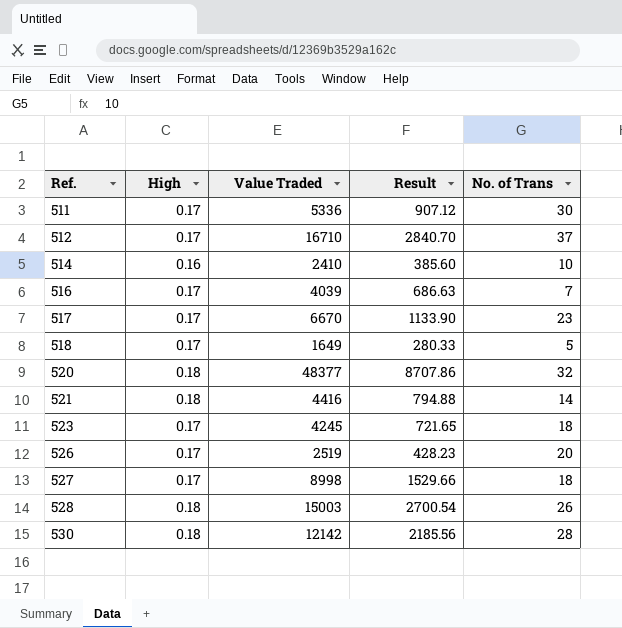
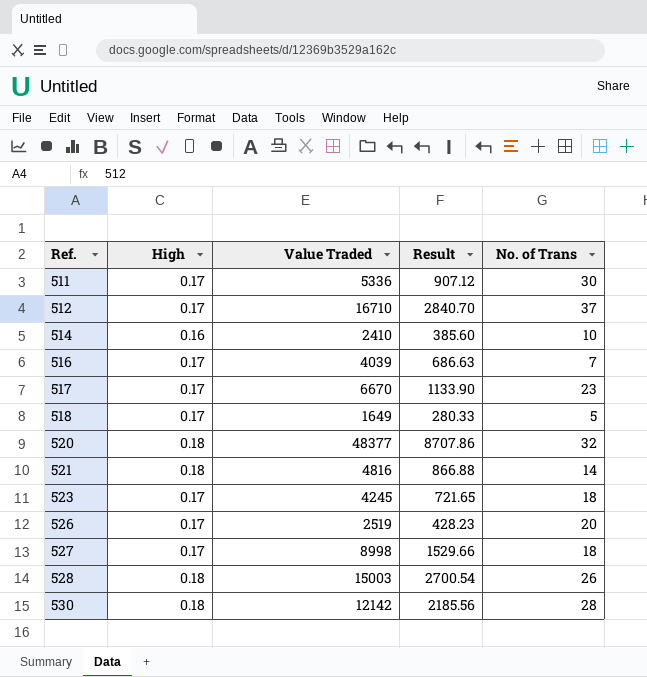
521 | Value Traded: 4416 -> 4816
521 | Result: 794.88 -> 866.88

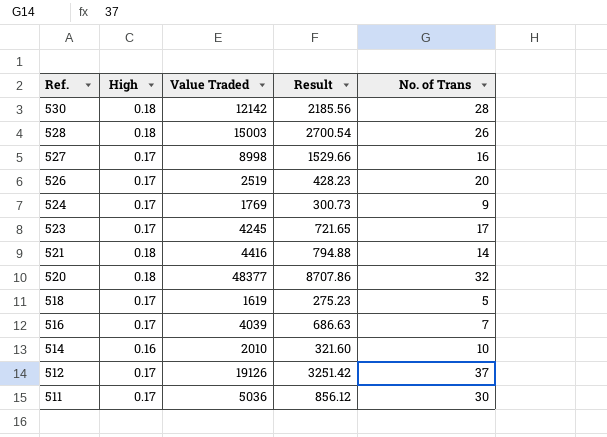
row order: Ref. ascending -> Ref. descending
row 517: 0.17 | 6670 | 1133.90 | 23 -> none
527 | No. of Trans: 18 -> 16
row 524: none -> 0.17 | 1769 | 300.73 | 9
523 | No. of Trans: 18 -> 17
521 | Value Traded: 4816 -> 4416
521 | Result: 866.88 -> 794.88
518 | Value Traded: 1649 -> 1619
518 | Result: 280.33 -> 275.23
514 | Value Traded: 2410 -> 2010
514 | Result: 385.60 -> 321.60
512 | Value Traded: 16710 -> 19126
512 | Result: 2840.70 -> 3251.42
511 | Value Traded: 5336 -> 5036
511 | Result: 907.12 -> 856.12

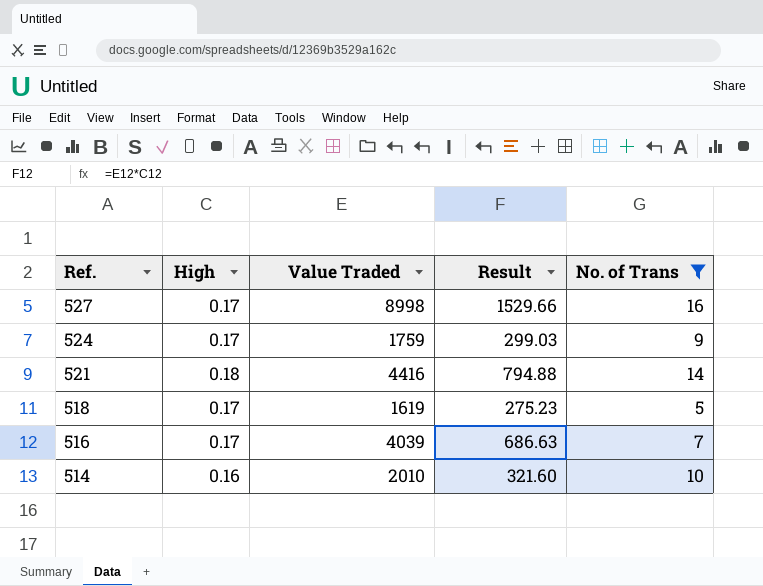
filter: none -> No. of Trans <= 16
524 | Value Traded: 1769 -> 1759
524 | Result: 300.73 -> 299.03

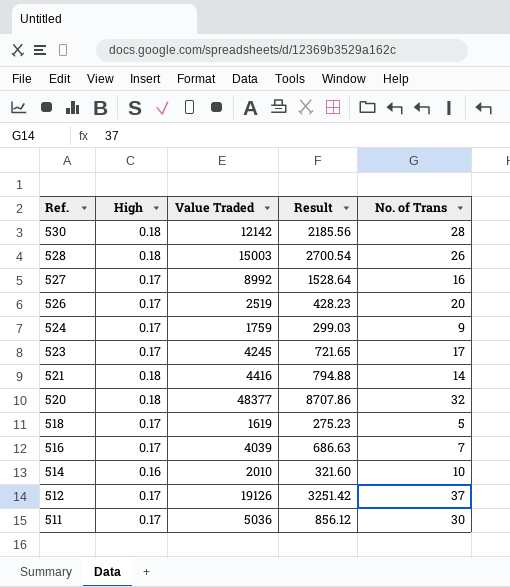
filter: No. of Trans <= 16 -> none
527 | Value Traded: 8998 -> 8992
527 | Result: 1529.66 -> 1528.64

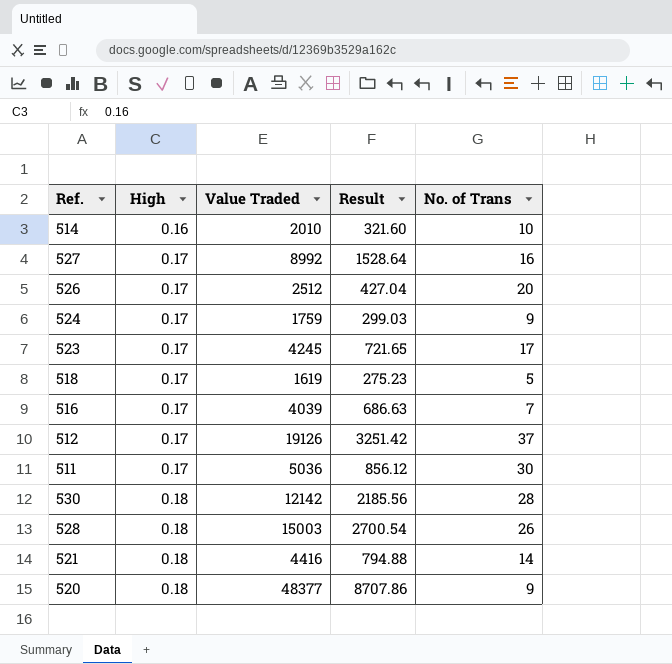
row order: Ref. descending -> High ascending
526 | Value Traded: 2519 -> 2512
526 | Result: 428.23 -> 427.04
520 | No. of Trans: 32 -> 9

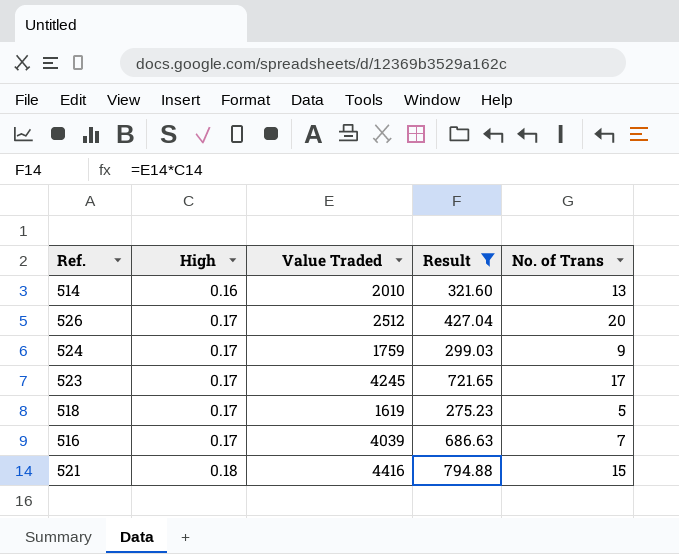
filter: none -> Result <= 794.88
514 | No. of Trans: 10 -> 13
521 | No. of Trans: 14 -> 15

